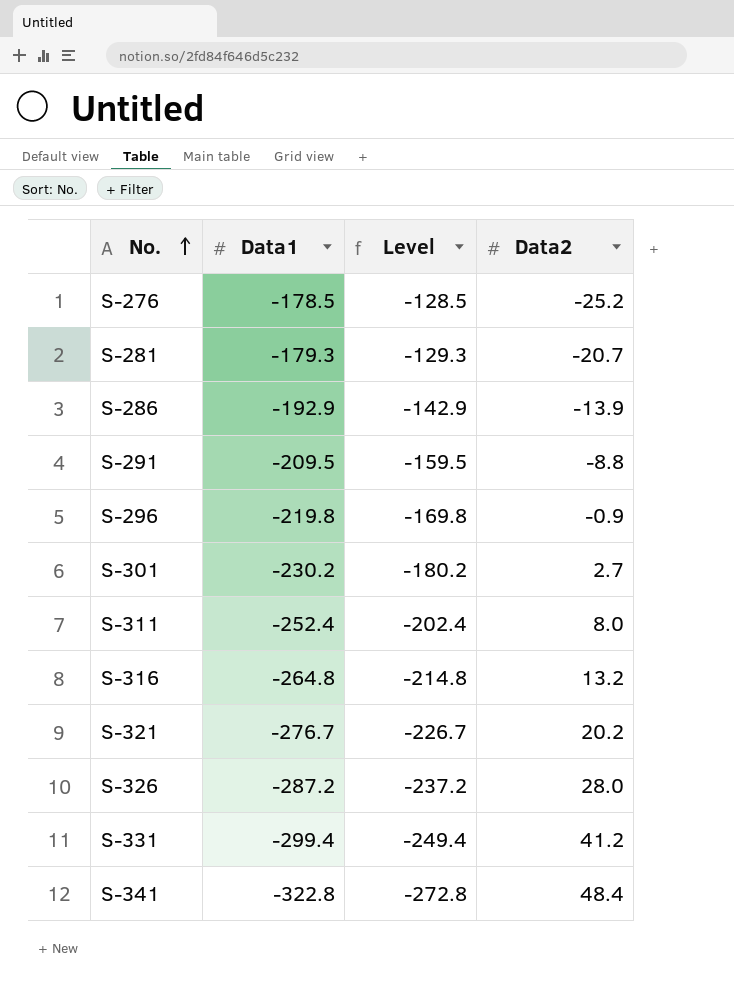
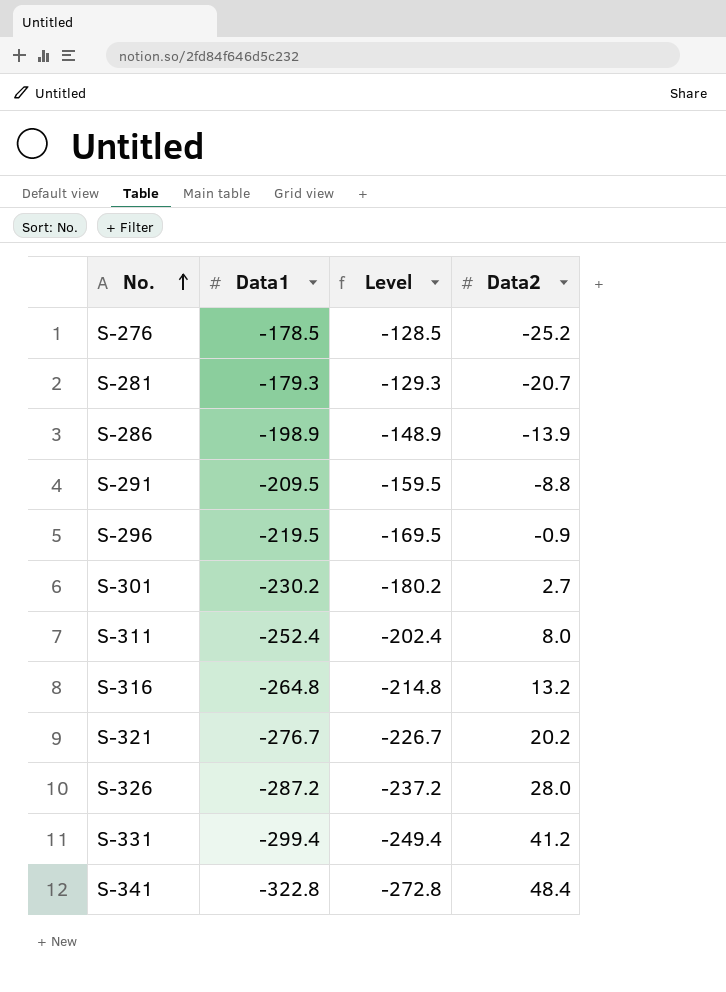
S-286 | Data1: -192.9 -> -198.9
S-286 | Level: -142.9 -> -148.9
S-296 | Data1: -219.8 -> -219.5
S-296 | Level: -169.8 -> -169.5

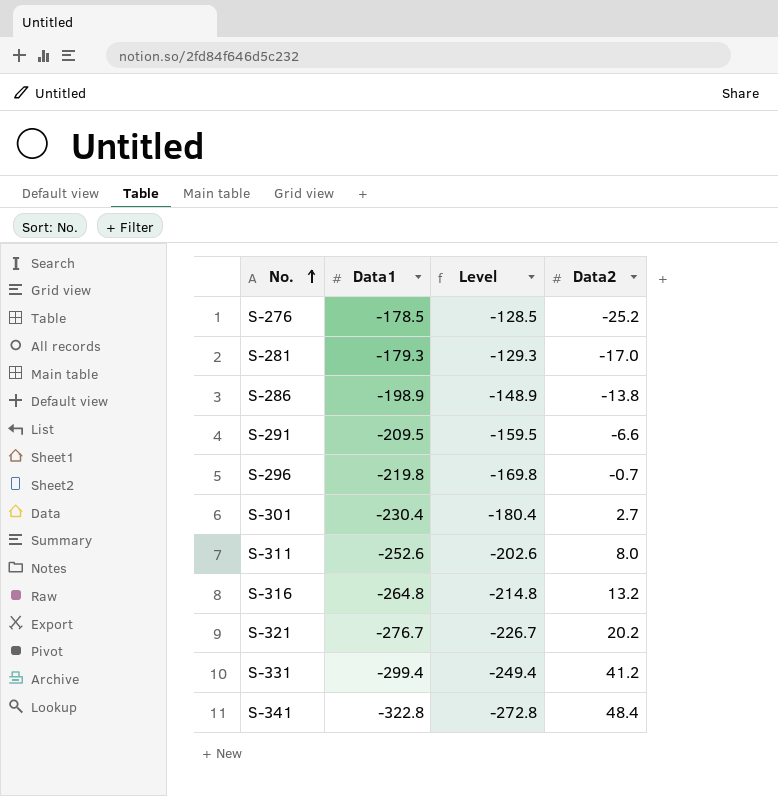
row S-326: -287.2 | -237.2 | 28.0 -> none
S-281 | Data2: -20.7 -> -17.0
S-286 | Data2: -13.9 -> -13.8
S-291 | Data2: -8.8 -> -6.6
S-296 | Data1: -219.5 -> -219.8
S-296 | Level: -169.5 -> -169.8
S-296 | Data2: -0.9 -> -0.7
S-301 | Data1: -230.2 -> -230.4
S-301 | Level: -180.2 -> -180.4
S-311 | Data1: -252.4 -> -252.6
S-311 | Level: -202.4 -> -202.6

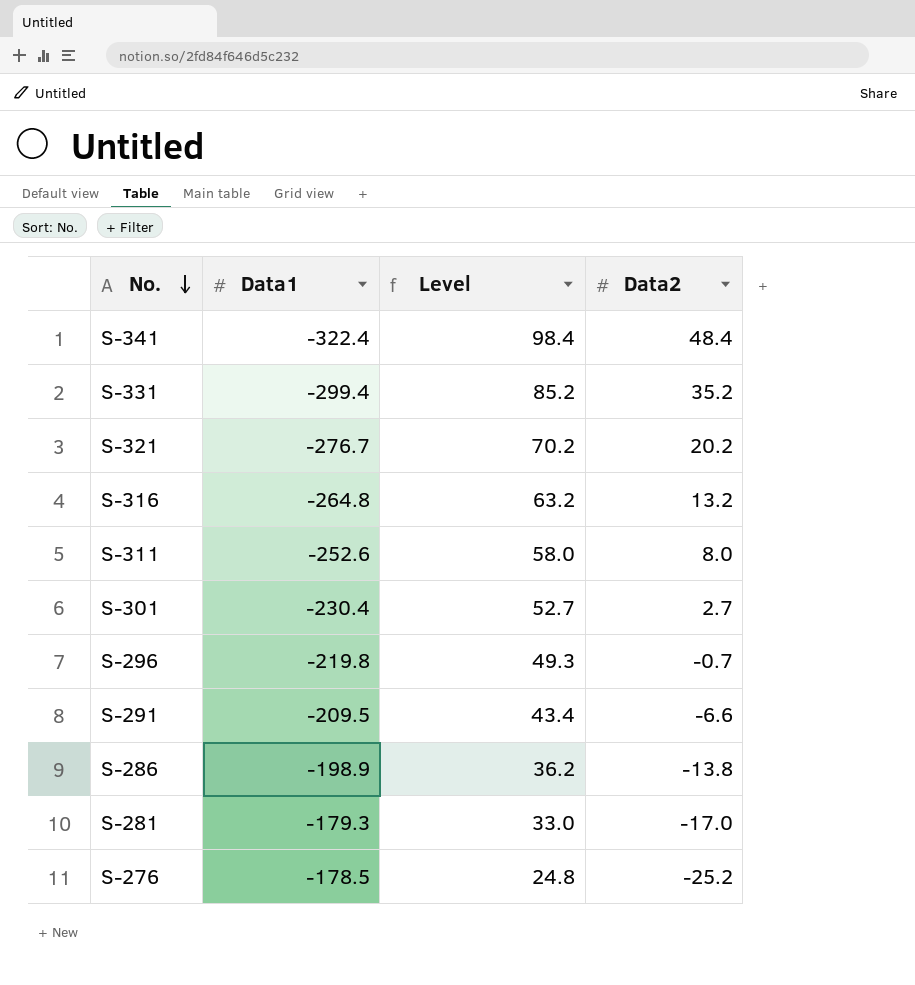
row order: No. ascending -> No. descending
column Level | formula: [Data1] + 50 -> [Data2] + 50
S-341 | Data1: -322.8 -> -322.4
S-331 | Data2: 41.2 -> 35.2

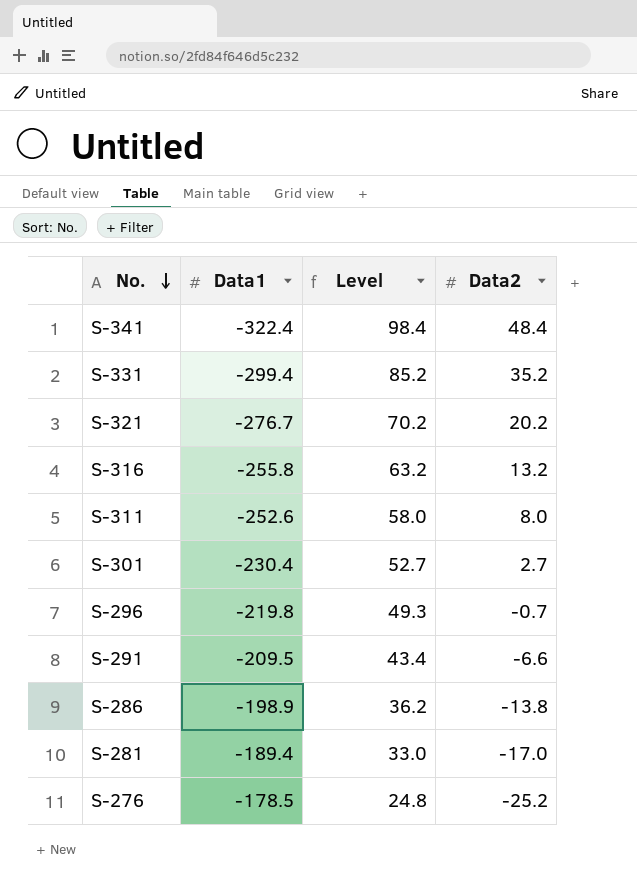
S-316 | Data1: -264.8 -> -255.8
S-281 | Data1: -179.3 -> -189.4

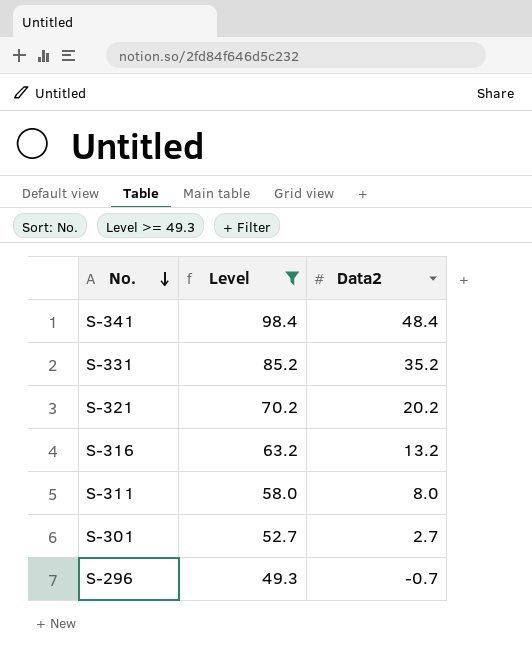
filter: none -> Level >= 49.3
column Data1 | position: 2 -> none

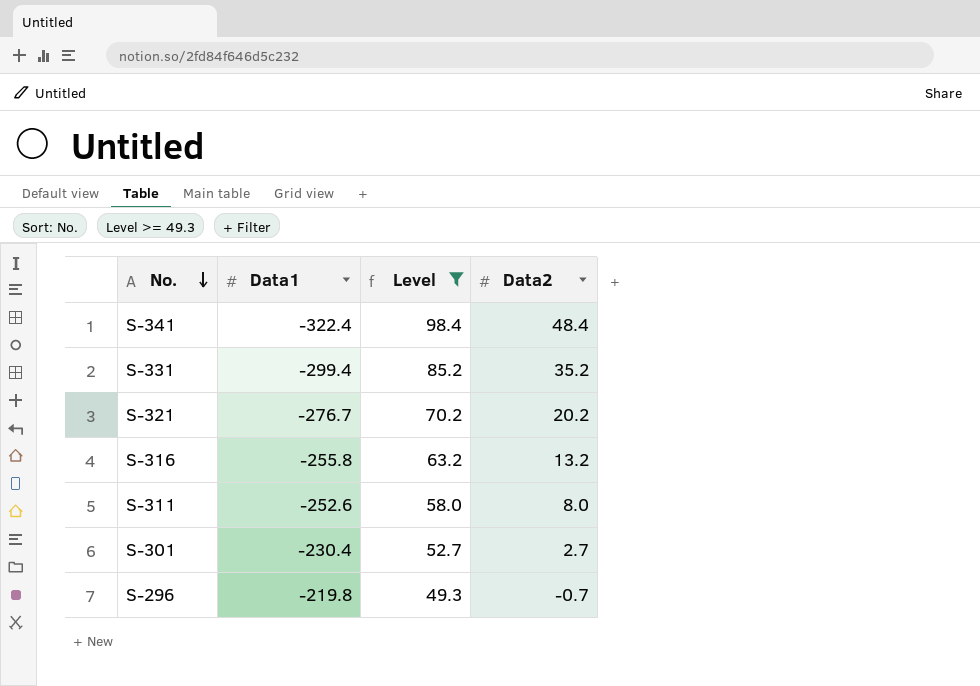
column Data1 | position: none -> 2

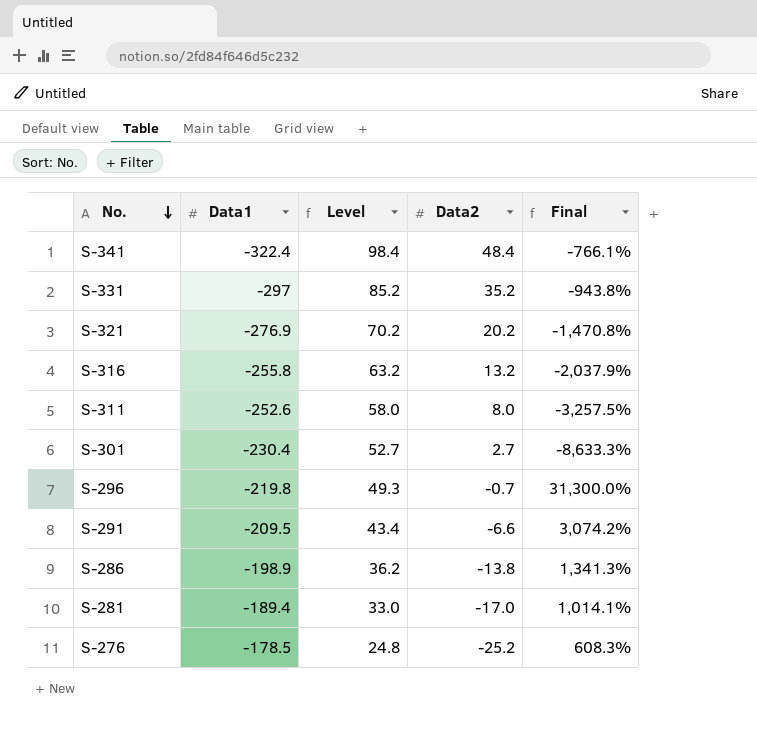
filter: Level >= 49.3 -> none
column Final | formula: none -> ([Data1] - [Data2]) / [Data2]
S-331 | Data1: -299.4 -> -297
S-321 | Data1: -276.7 -> -276.9

